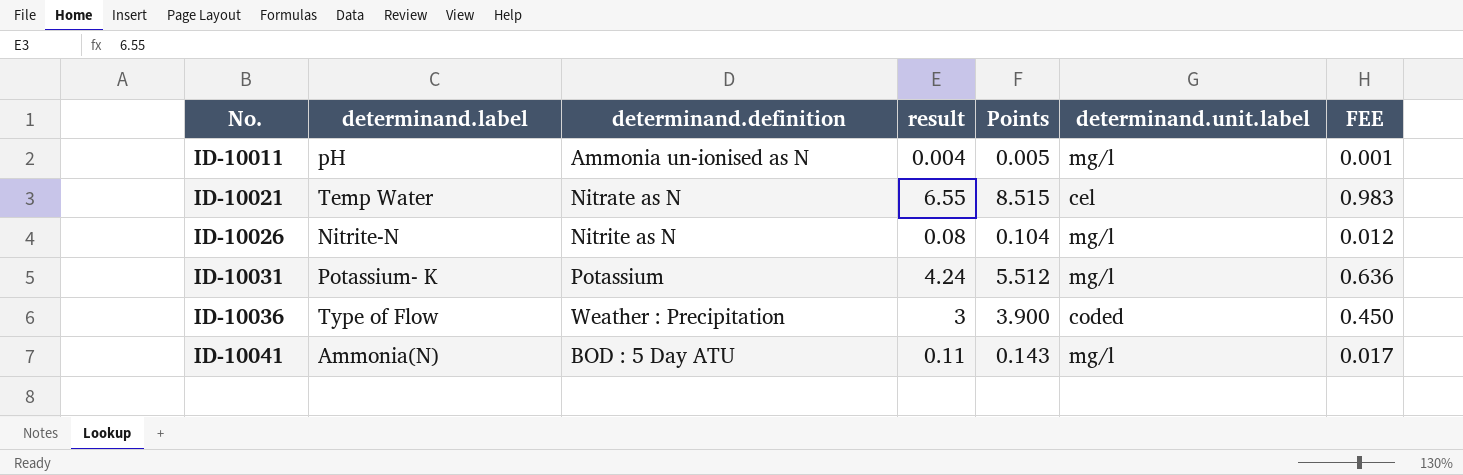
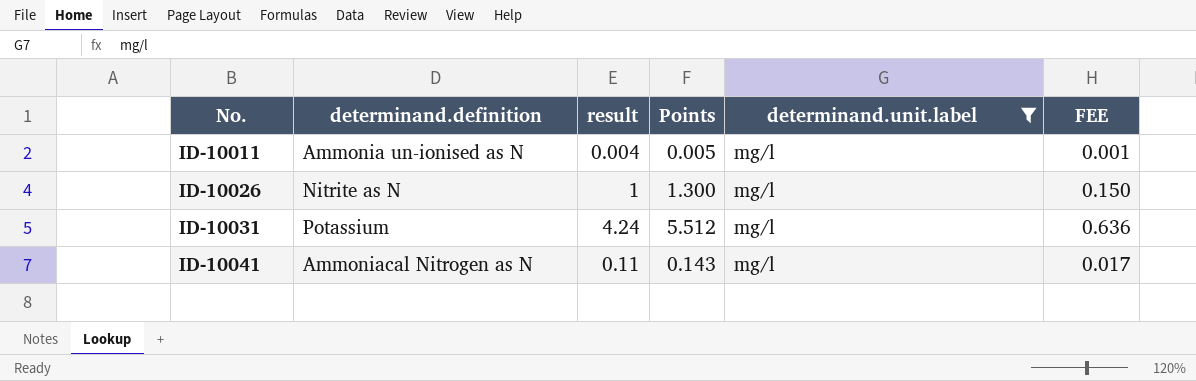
filter: none -> determinand.unit.label = mg/l
column determinand.label | position: 2 -> none
ID-10026 | result: 0.08 -> 1
ID-10026 | Points: 0.104 -> 1.300
ID-10026 | FEE: 0.012 -> 0.150
ID-10041 | determinand.definition: BOD : 5 Day ATU -> Ammoniacal Nitrogen as N

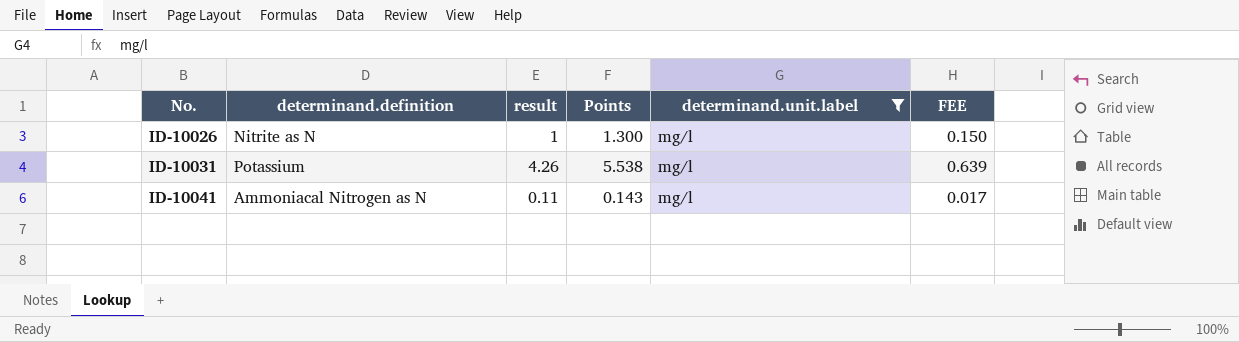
row ID-10011: Ammonia un-ionised as N | 0.004 | 0.005 | mg/l | 0.001 -> none
ID-10031 | result: 4.24 -> 4.26
ID-10031 | Points: 5.512 -> 5.538
ID-10031 | FEE: 0.636 -> 0.639

